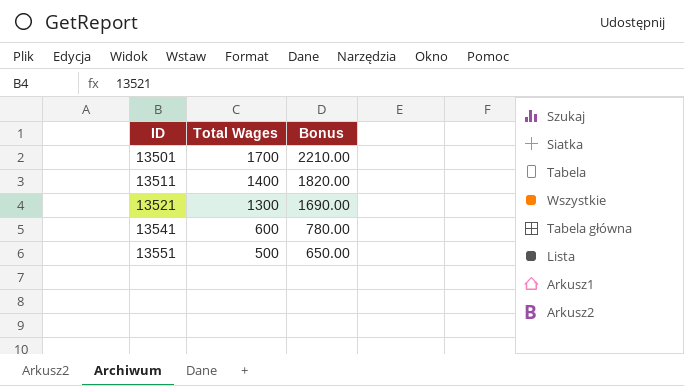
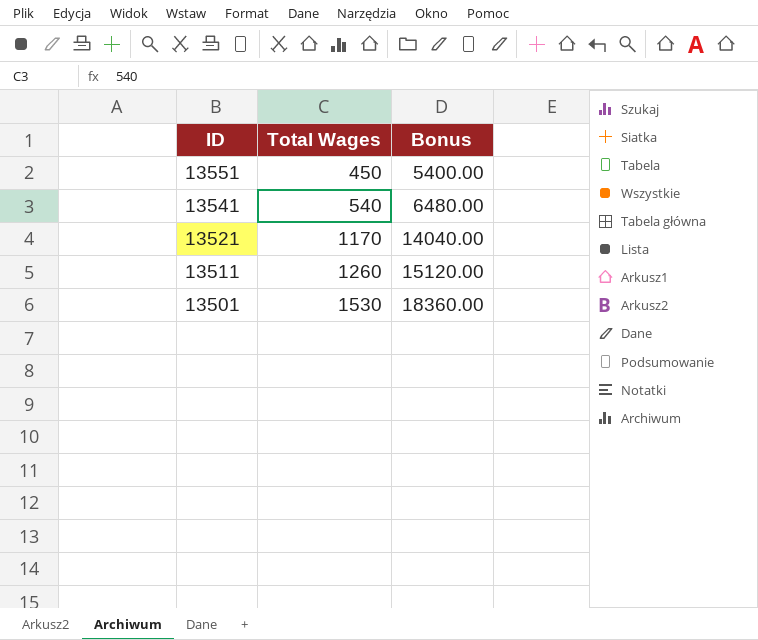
row order: ID ascending -> ID descending
column Bonus | formula: [Total Wages] * 1.3 -> [Total Wages] * 12
13551 | Total Wages: 500 -> 450
13541 | Total Wages: 600 -> 540
13521 | Total Wages: 1300 -> 1170
13511 | Total Wages: 1400 -> 1260
13501 | Total Wages: 1700 -> 1530

